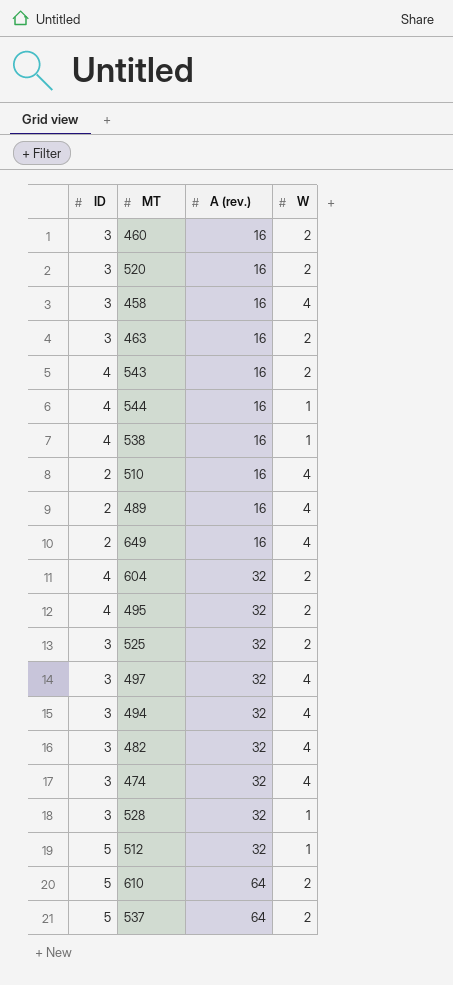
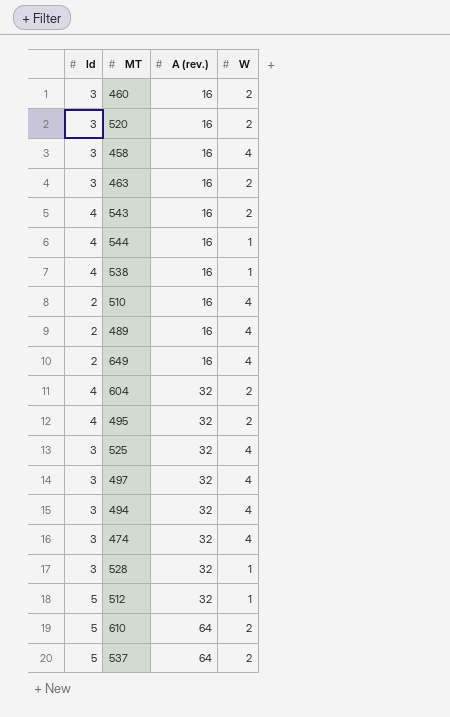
column name: ID -> Id
row 482: 3 | 32 | 4 -> none
525 | W: 2 -> 4

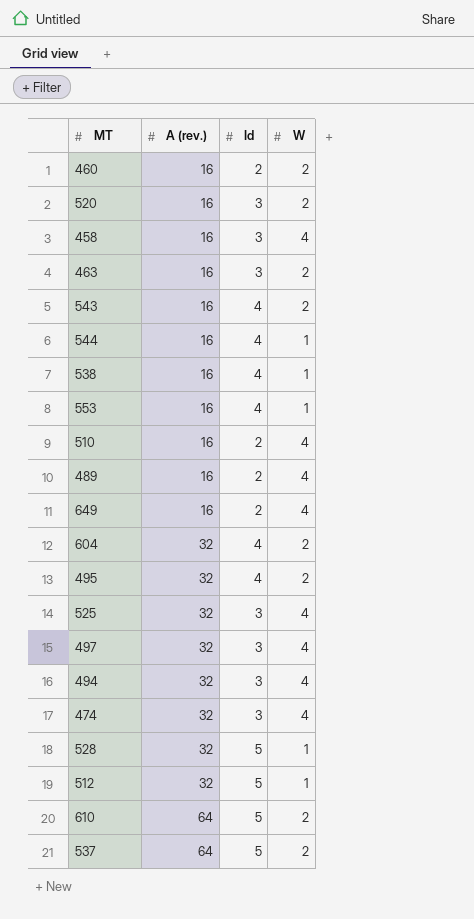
column Id | position: 1 -> 3
460 | Id: 3 -> 2
row 553: none -> 16 | 4 | 1
528 | Id: 3 -> 5

